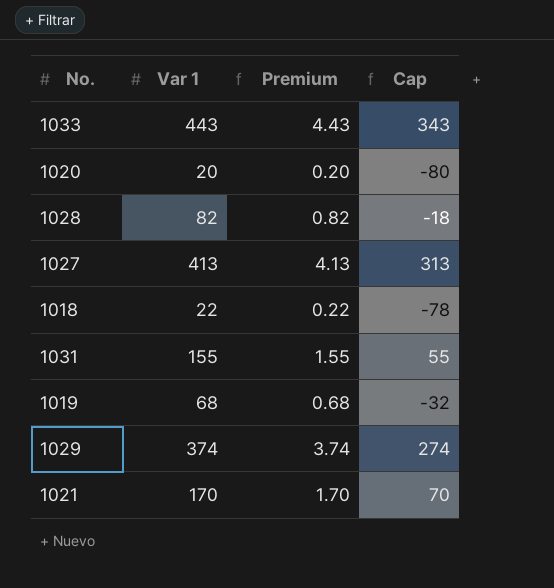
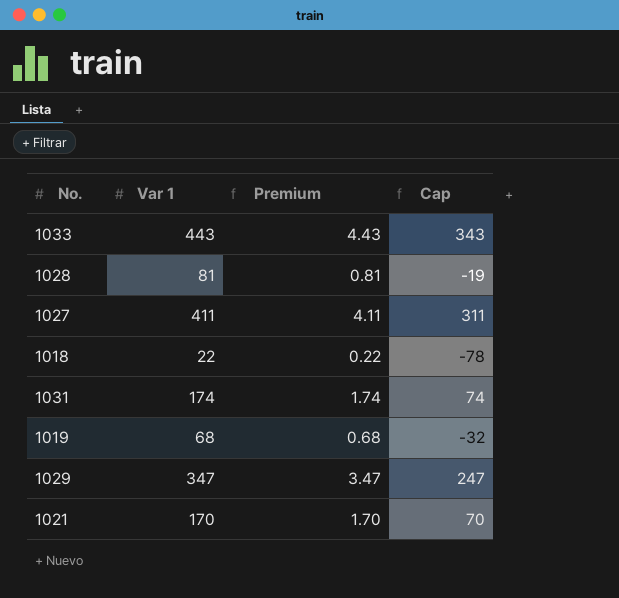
row 1020: 20 | 0.20 | -80 -> none
1028 | Var 1: 82 -> 81
1028 | Premium: 0.82 -> 0.81
1028 | Cap: -18 -> -19
1027 | Var 1: 413 -> 411
1027 | Premium: 4.13 -> 4.11
1027 | Cap: 313 -> 311
1031 | Var 1: 155 -> 174
1031 | Premium: 1.55 -> 1.74
1031 | Cap: 55 -> 74
1029 | Var 1: 374 -> 347
1029 | Premium: 3.74 -> 3.47
1029 | Cap: 274 -> 247

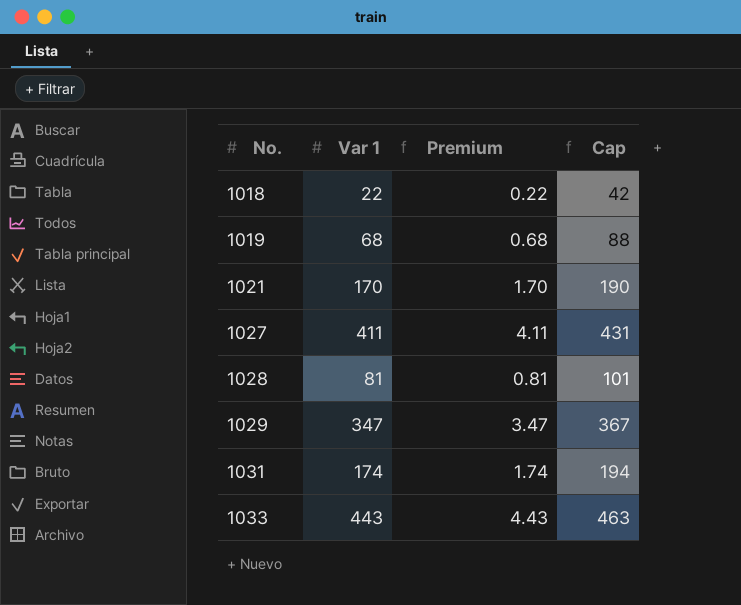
row order: none -> No. ascending
column Cap | formula: [Var 1] - 100 -> [Var 1] + 20

